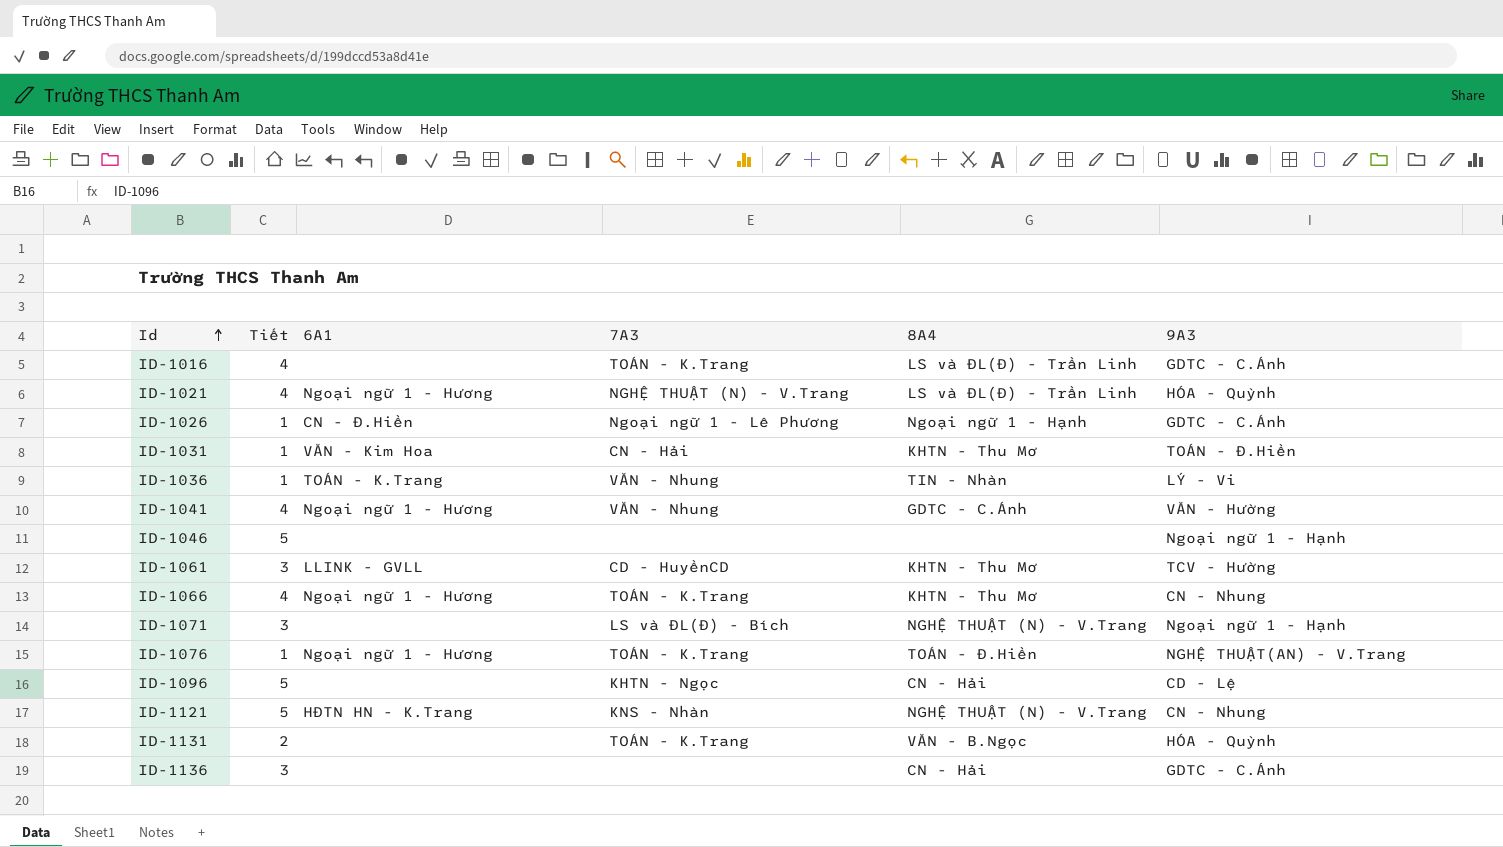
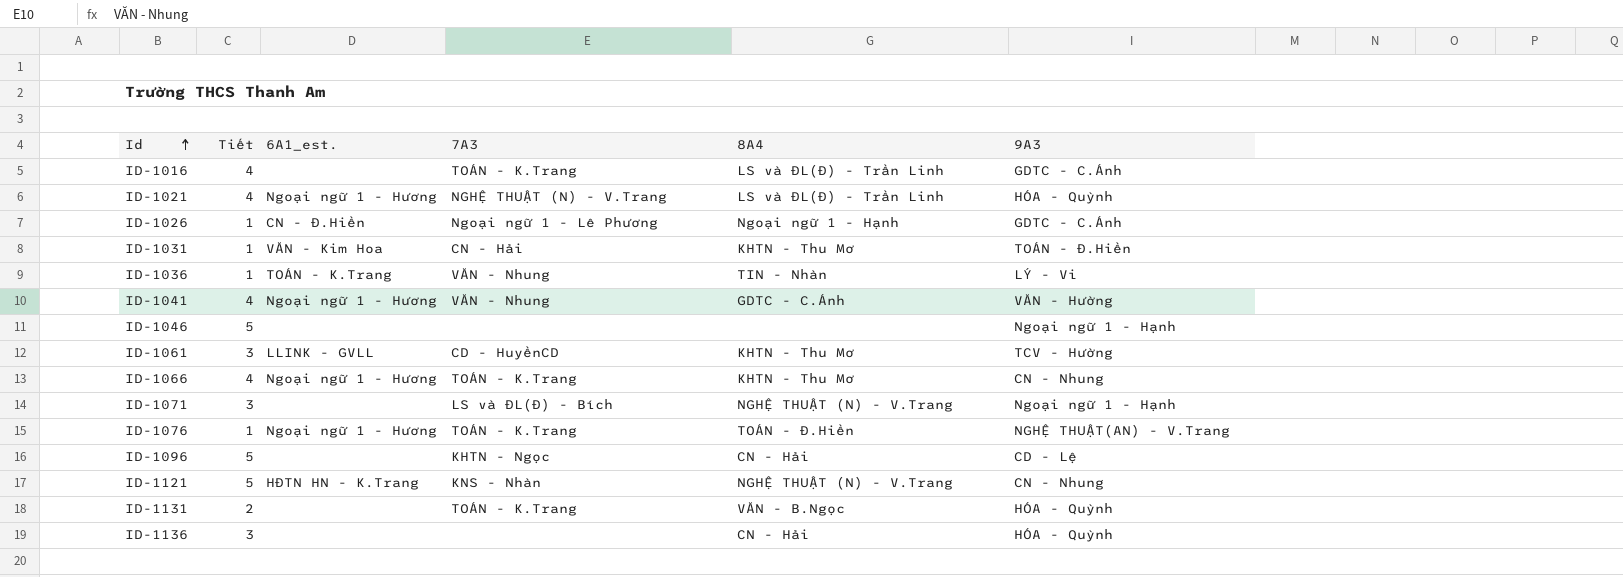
column name: 6A1 -> 6A1_est.
ID-1136 | 9A3: GDTC - C.Ánh -> HÓA - Quỳnh

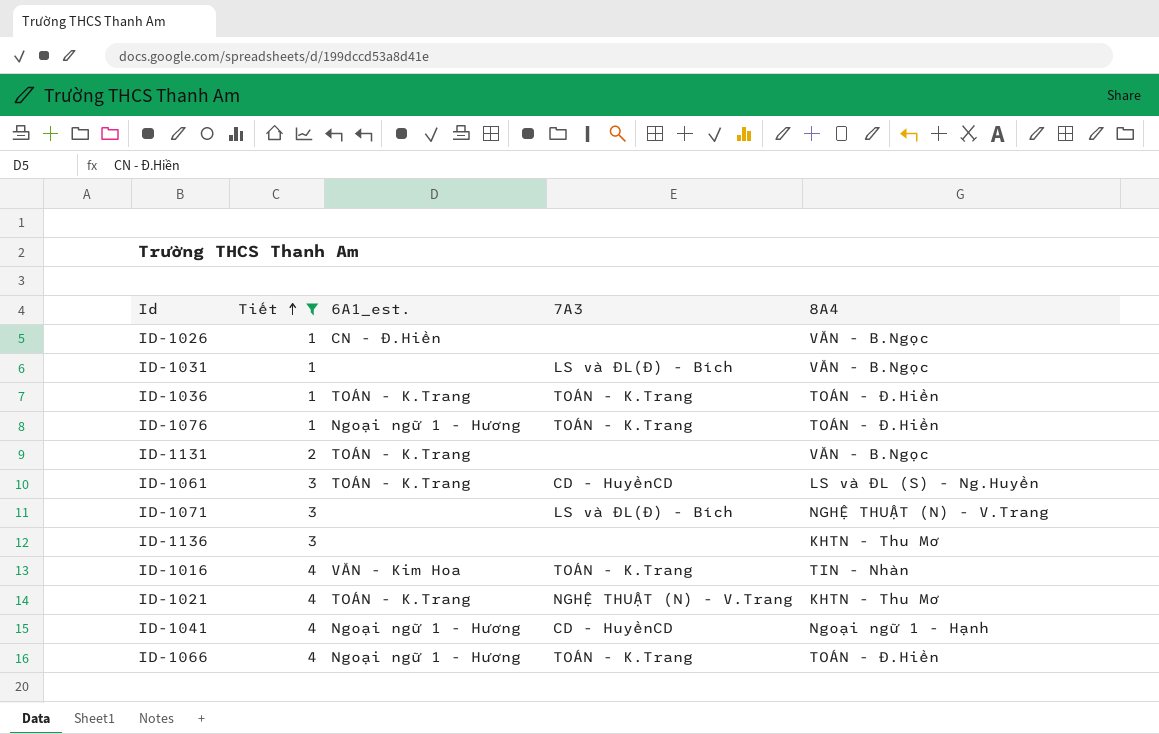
filter: none -> Tiết != 5
row order: Id ascending -> Tiết ascending
column 9A3 | position: 6 -> none
ID-1026 | 7A3: Ngoại ngữ 1 - Lê Phương -> none
ID-1026 | 8A4: Ngoại ngữ 1 - Hạnh -> VĂN - B.Ngọc
ID-1031 | 6A1_est.: VĂN - Kim Hoa -> none
ID-1031 | 7A3: CN - Hải -> LS và ĐL(Đ) - Bích
ID-1031 | 8A4: KHTN - Thu Mơ -> VĂN - B.Ngọc
ID-1036 | 7A3: VĂN - Nhung -> TOÁN - K.Trang
ID-1036 | 8A4: TIN - Nhàn -> TOÁN - Đ.Hiền
ID-1131 | 6A1_est.: none -> TOÁN - K.Trang
ID-1131 | 7A3: TOÁN - K.Trang -> none
ID-1061 | 6A1_est.: LLINK - GVLL -> TOÁN - K.Trang
ID-1061 | 8A4: KHTN - Thu Mơ -> LS và ĐL (S) - Ng.Huyền
ID-1136 | 8A4: CN - Hải -> KHTN - Thu Mơ
ID-1016 | 6A1_est.: none -> VĂN - Kim Hoa
ID-1016 | 8A4: LS và ĐL(Đ) - Trần Linh -> TIN - Nhàn
ID-1021 | 6A1_est.: Ngoại ngữ 1 - Hương -> TOÁN - K.Trang
ID-1021 | 8A4: LS và ĐL(Đ) - Trần Linh -> KHTN - Thu Mơ
ID-1041 | 7A3: VĂN - Nhung -> CD - HuyềnCD
ID-1041 | 8A4: GDTC - C.Ánh -> Ngoại ngữ 1 - Hạnh
ID-1066 | 8A4: KHTN - Thu Mơ -> TOÁN - Đ.Hiền

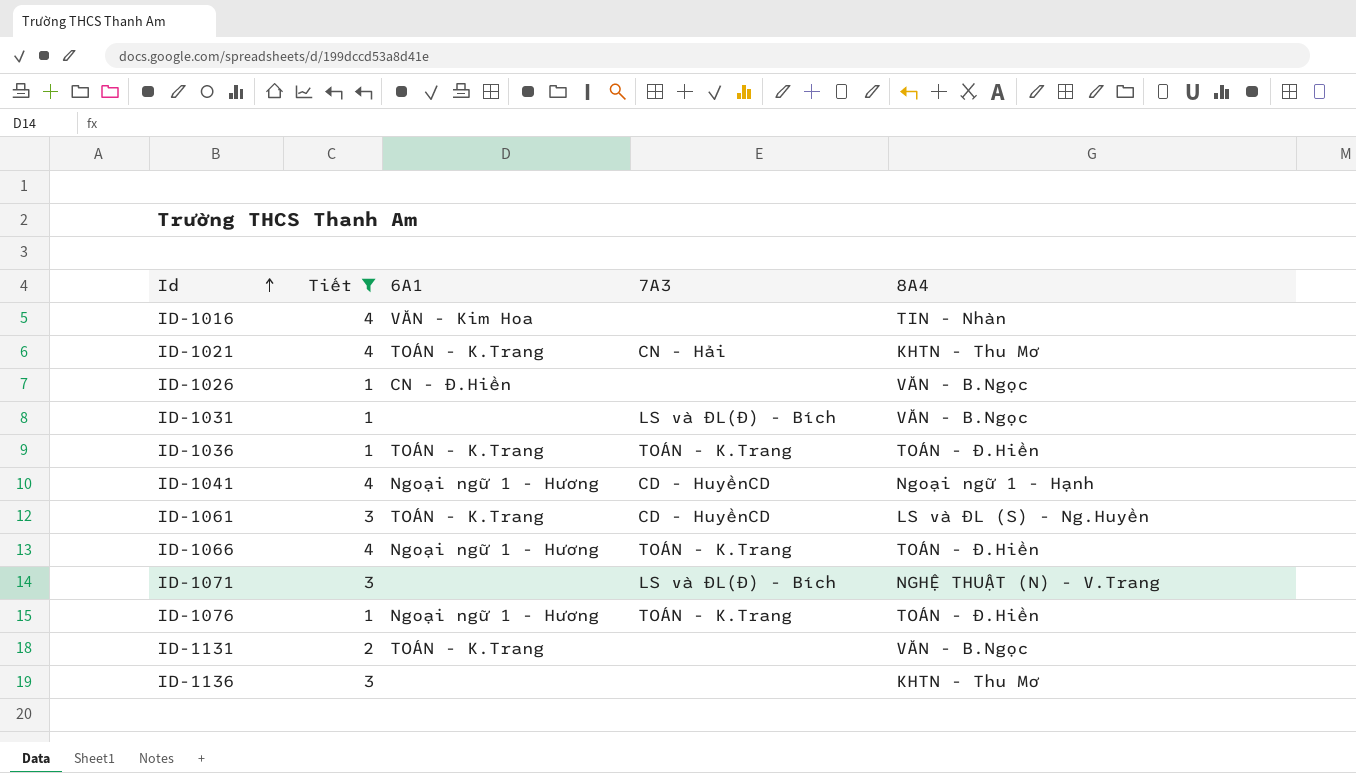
row order: Tiết ascending -> Id ascending
column name: 6A1_est. -> 6A1
ID-1016 | 7A3: TOÁN - K.Trang -> none
ID-1021 | 7A3: NGHỆ THUẬT (N) - V.Trang -> CN - Hải

